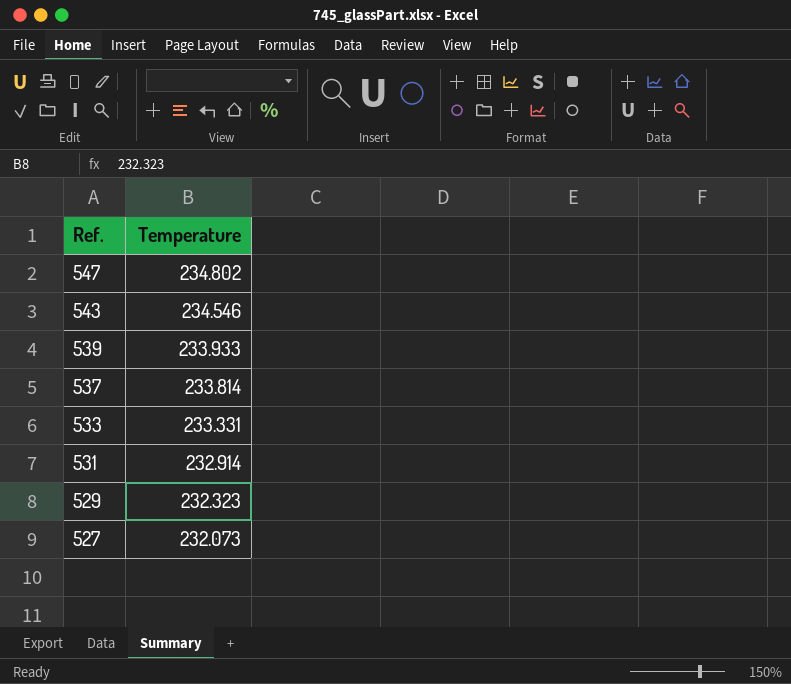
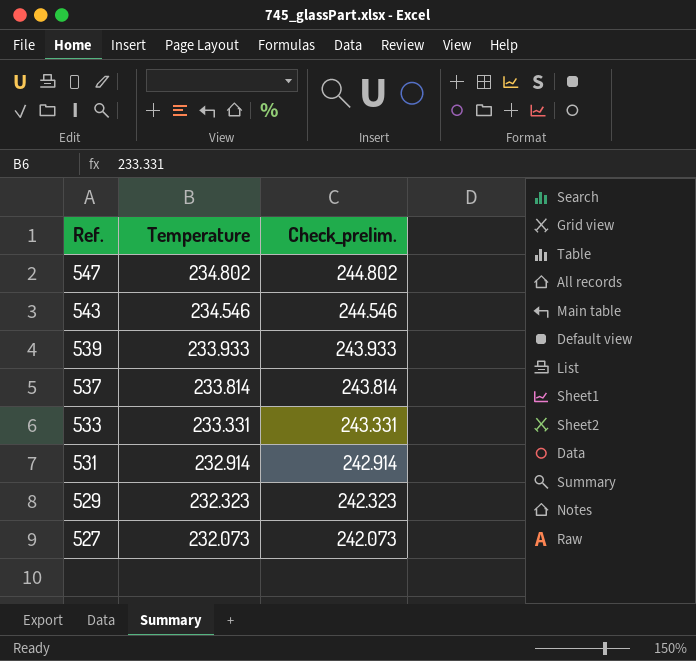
column Check_prelim. | formula: none -> [Temperature] + 10

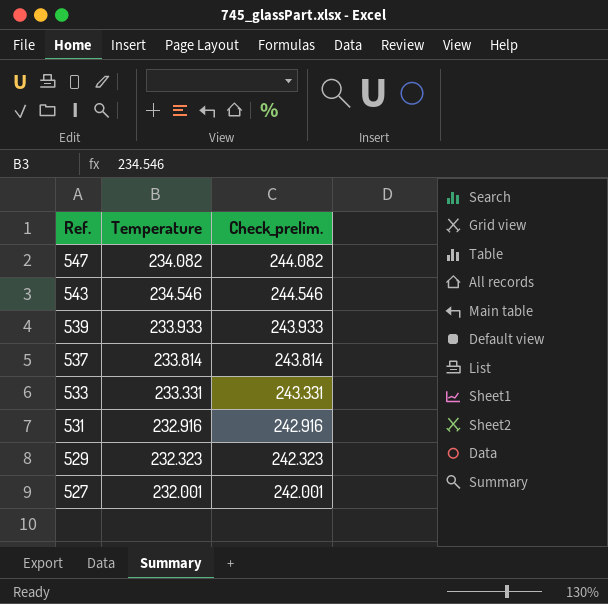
547 | Temperature: 234.802 -> 234.082
547 | Check_prelim.: 244.802 -> 244.082
531 | Temperature: 232.914 -> 232.916
531 | Check_prelim.: 242.914 -> 242.916
527 | Temperature: 232.073 -> 232.001
527 | Check_prelim.: 242.073 -> 242.001

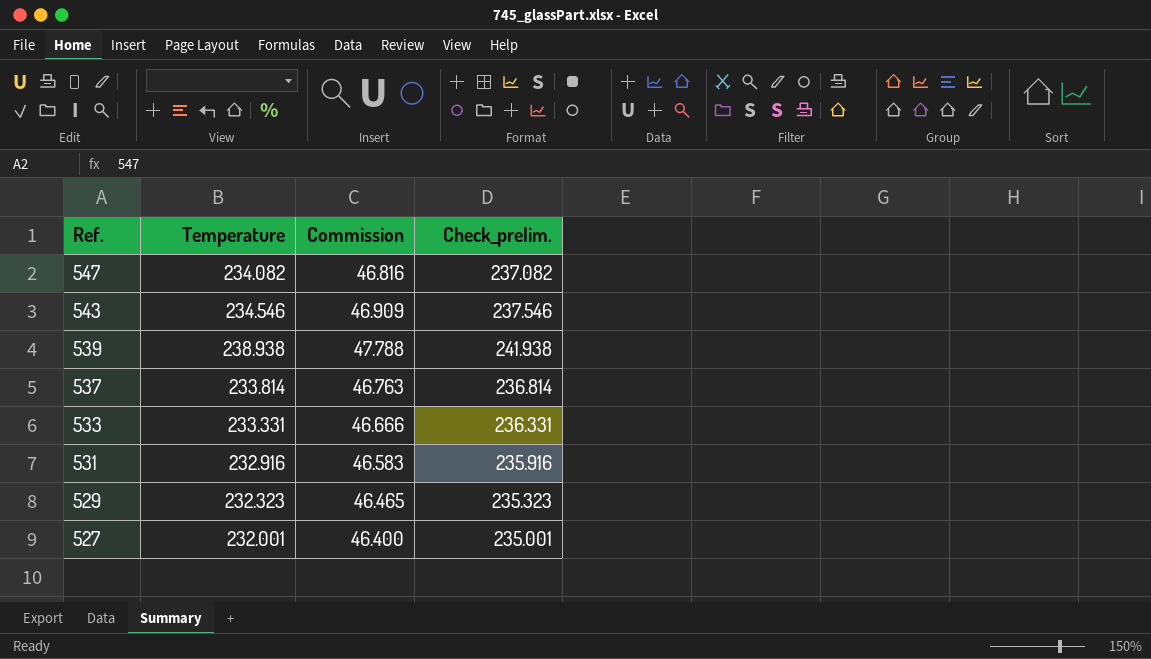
column Commission | formula: none -> [Temperature] * 0.2
column Check_prelim. | formula: [Temperature] + 10 -> [Temperature] + 3
539 | Temperature: 233.933 -> 238.938

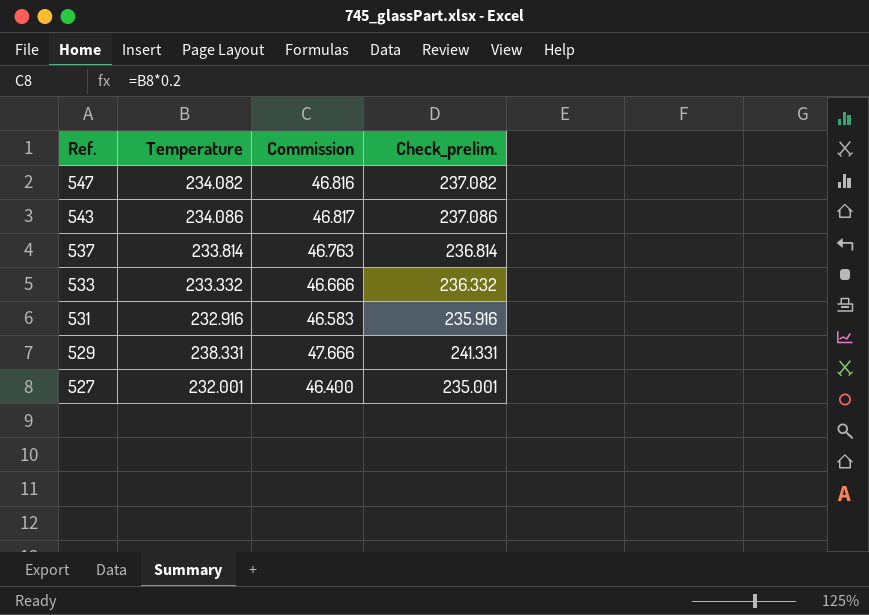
row 539: 238.938 | 47.788 | 241.938 -> none
543 | Temperature: 234.546 -> 234.086
543 | Commission: 46.909 -> 46.817
543 | Check_prelim.: 237.546 -> 237.086
533 | Temperature: 233.331 -> 233.332
533 | Check_prelim.: 236.331 -> 236.332
529 | Temperature: 232.323 -> 238.331
529 | Commission: 46.465 -> 47.666
529 | Check_prelim.: 235.323 -> 241.331

